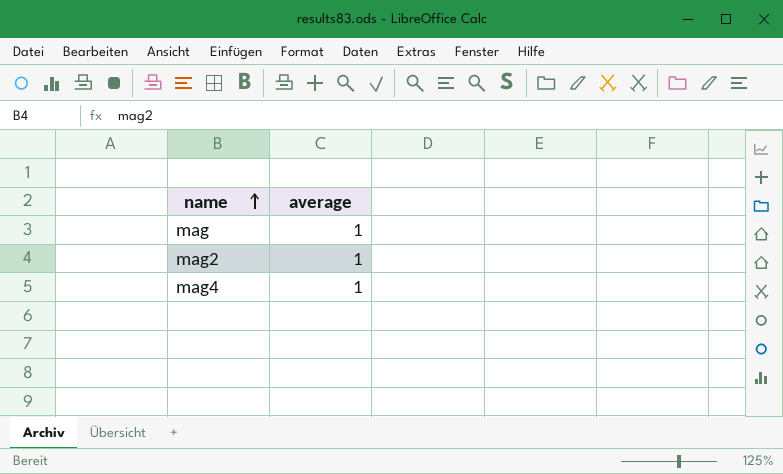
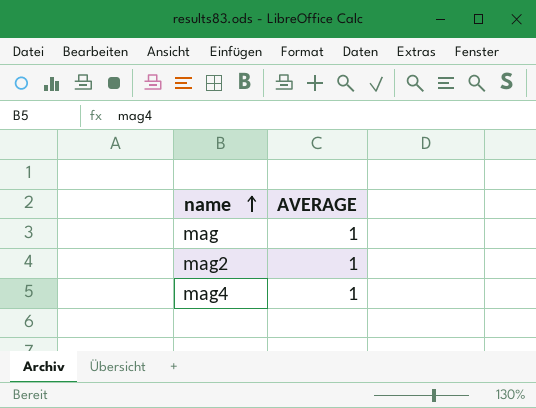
column name: average -> AVERAGE

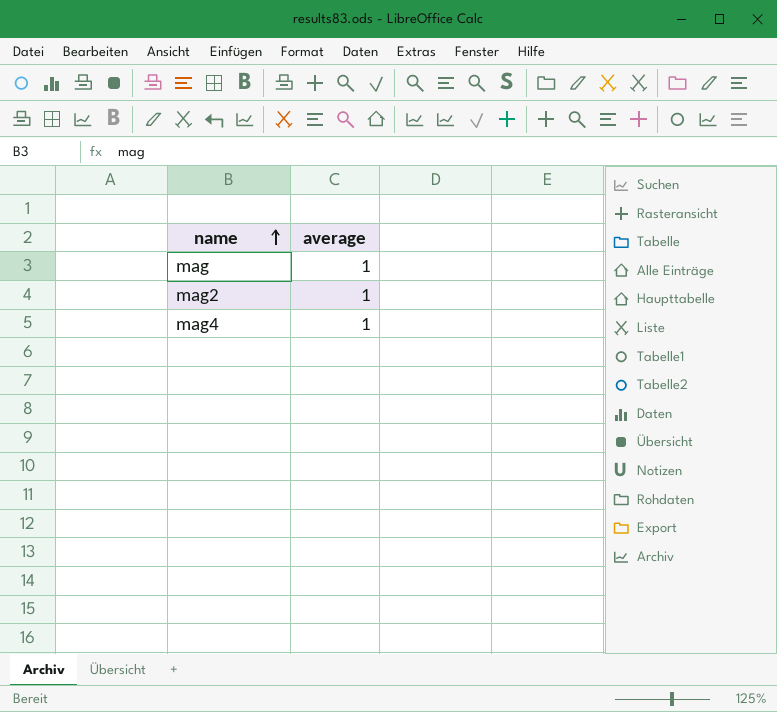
column name: AVERAGE -> average

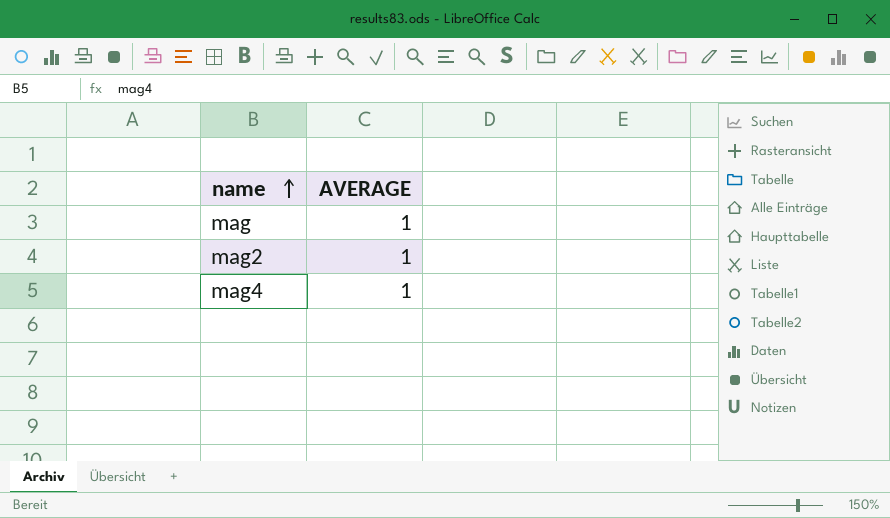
column name: average -> AVERAGE

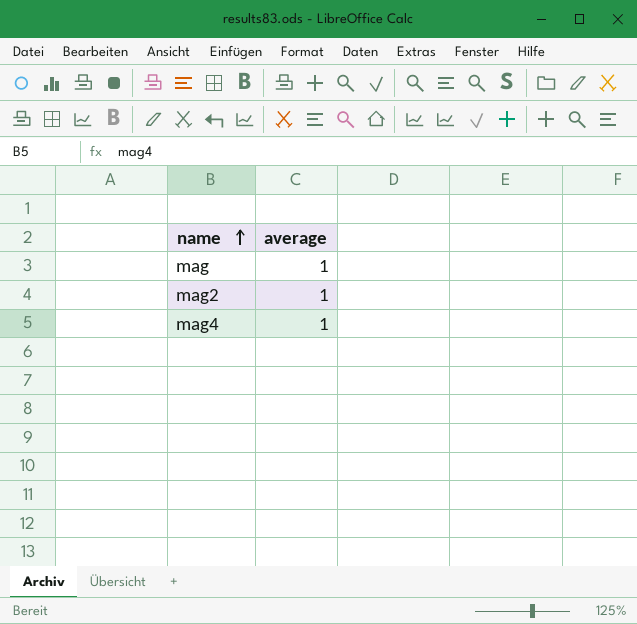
column name: AVERAGE -> average

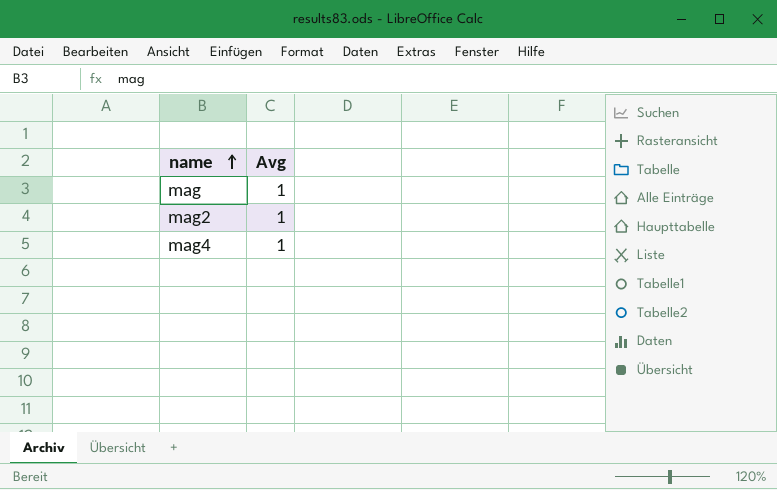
column name: average -> Avg

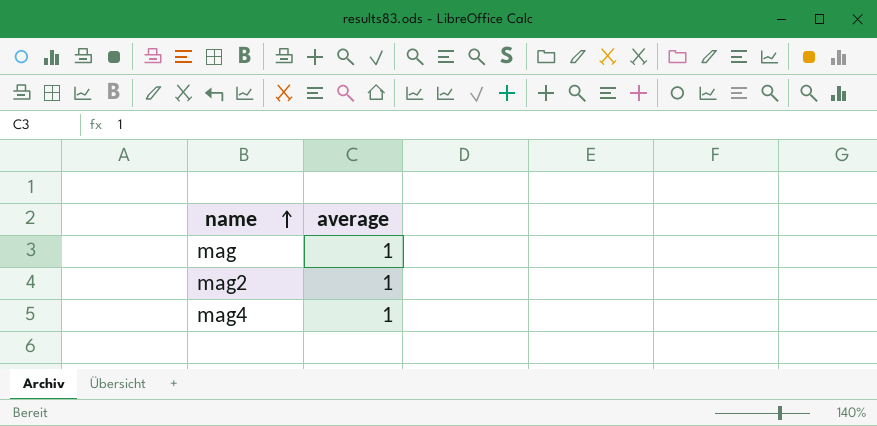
column name: Avg -> average

